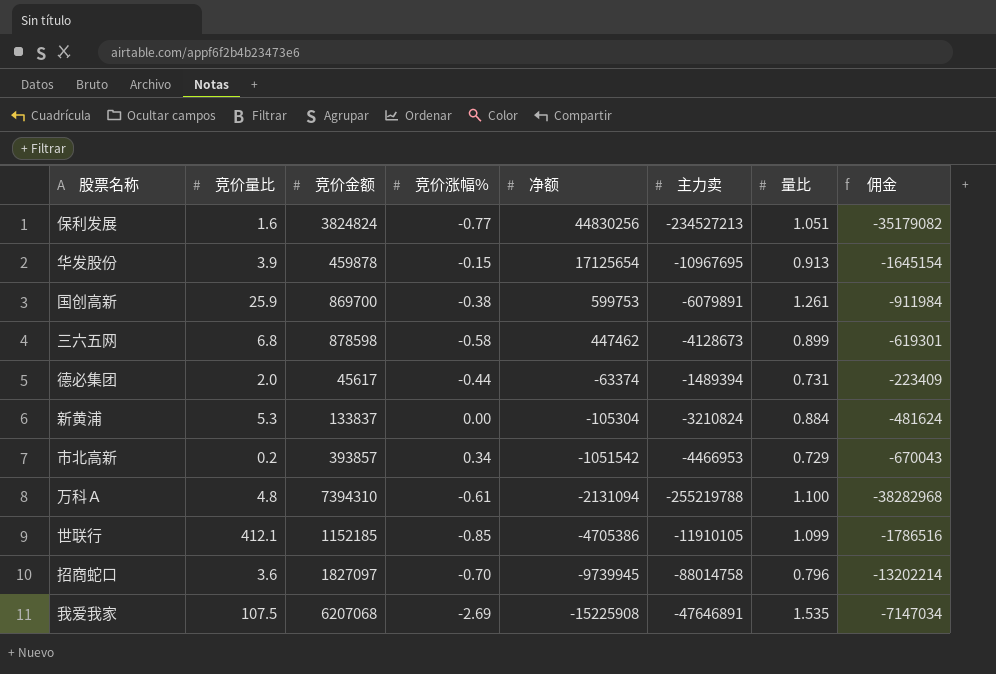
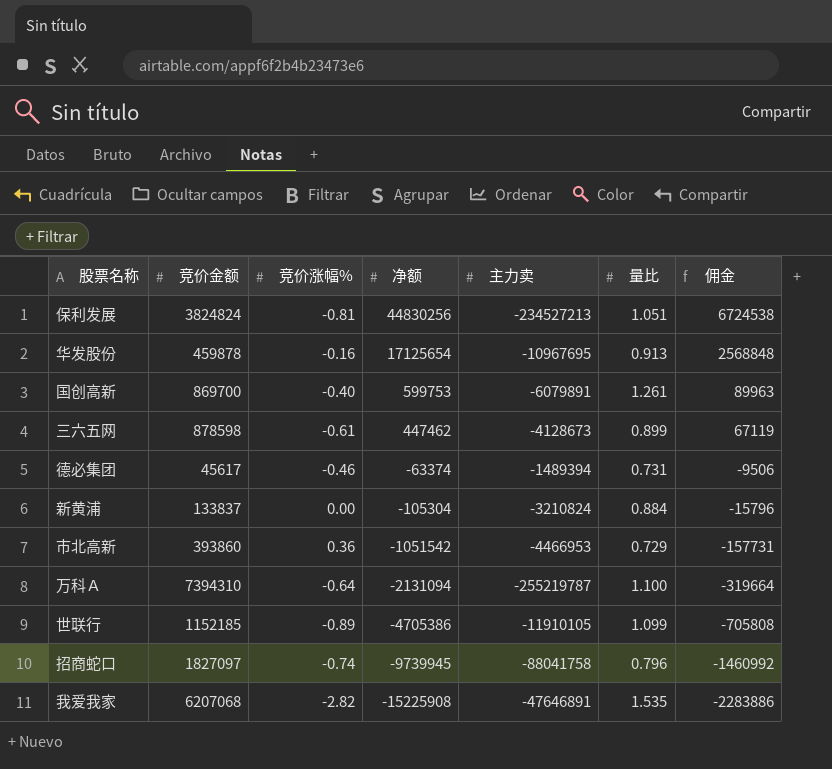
column 竞价量比 | position: 2 -> none
column 佣金 | formula: [主力卖] * 0.15 -> [净额] * 0.15
保利发展 | 竞价涨幅%: -0.77 -> -0.81
华发股份 | 竞价涨幅%: -0.15 -> -0.16
国创高新 | 竞价涨幅%: -0.38 -> -0.40
三六五网 | 竞价涨幅%: -0.58 -> -0.61
德必集团 | 竞价涨幅%: -0.44 -> -0.46
市北高新 | 竞价金额: 393857 -> 393860
市北高新 | 竞价涨幅%: 0.34 -> 0.36
万科Ａ | 竞价涨幅%: -0.61 -> -0.64
万科Ａ | 主力卖: -255219788 -> -255219787
世联行 | 竞价涨幅%: -0.85 -> -0.89
招商蛇口 | 竞价涨幅%: -0.70 -> -0.74
招商蛇口 | 主力卖: -88014758 -> -88041758
我爱我家 | 竞价涨幅%: -2.69 -> -2.82

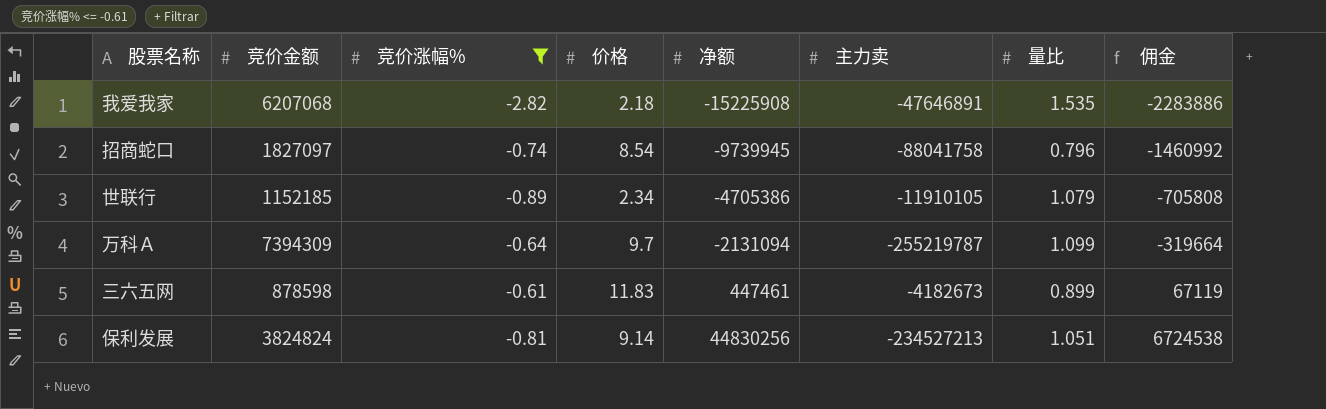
filter: none -> 竞价涨幅% <= -0.61
row order: 净额 descending -> 净额 ascending
column 价格 | position: none -> 4
世联行 | 量比: 1.099 -> 1.079
万科Ａ | 竞价金额: 7394310 -> 7394309
万科Ａ | 量比: 1.100 -> 1.099
三六五网 | 净额: 447462 -> 447461
三六五网 | 主力卖: -4128673 -> -4182673

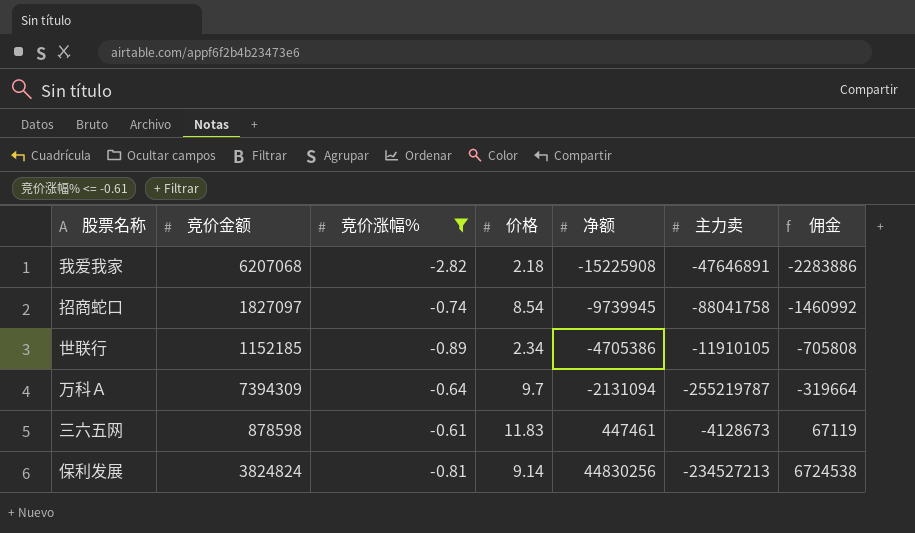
column 量比 | position: 7 -> none
三六五网 | 主力卖: -4182673 -> -4128673

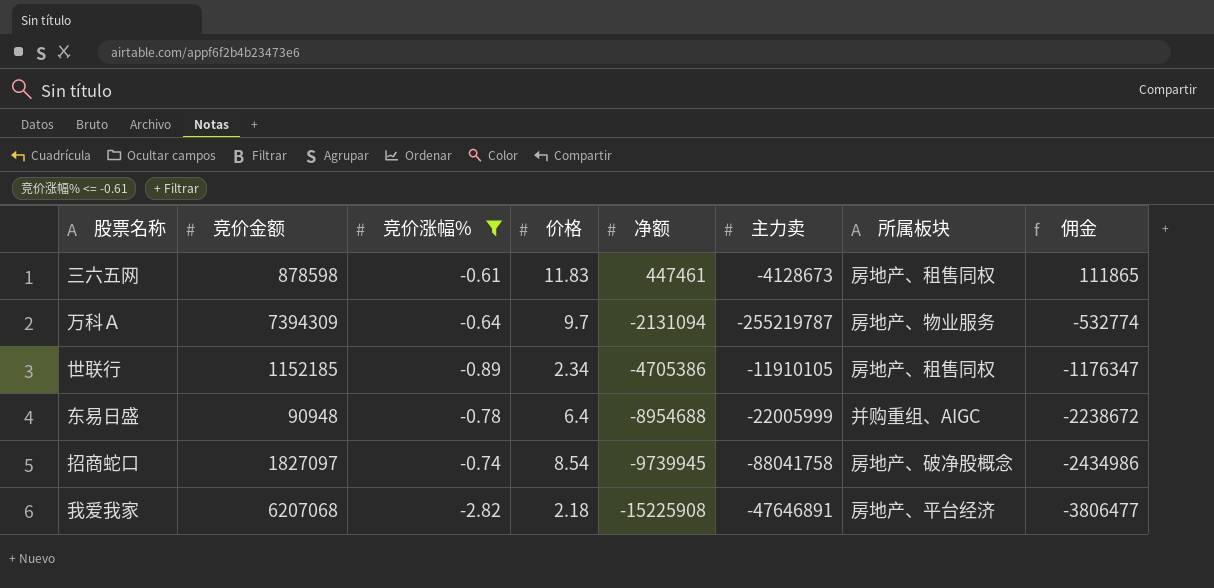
row order: 净额 ascending -> 净额 descending
column 所属板块 | position: none -> 7
column 佣金 | formula: [净额] * 0.15 -> [净额] * 0.25
row 保利发展: 3824824 | -0.81 | 9.14 | 44830256 | -234527213 | 6724538 -> none
row 东易日盛: none -> 90948 | -0.78 | 6.4 | -8954688 | -22005999 | 并购重组、AIGC | -2238672

